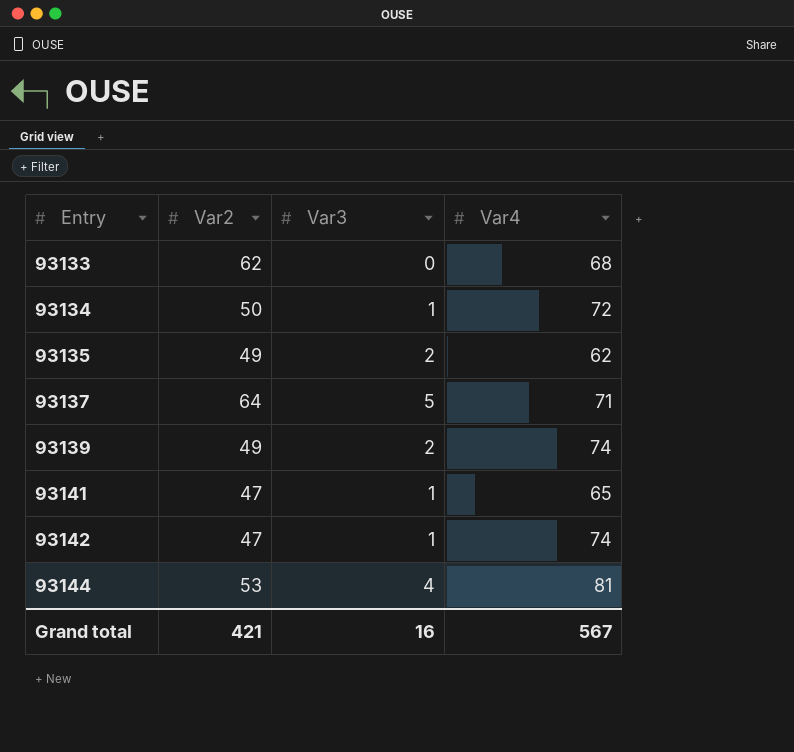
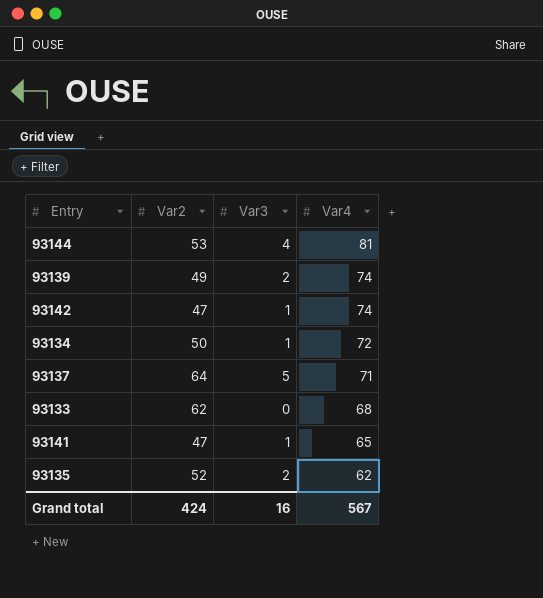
row order: Entry ascending -> Var4 descending
93135 | Var2: 49 -> 52
Grand total | Var2: 421 -> 424

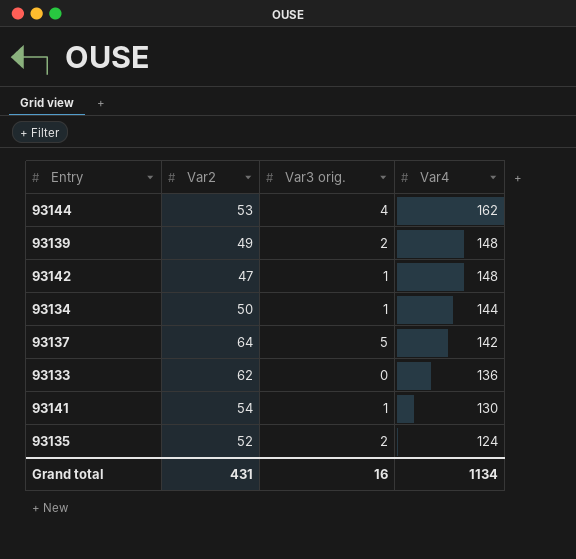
column name: Var3 -> Var3 orig.
93144 | Var4: 81 -> 162
93139 | Var4: 74 -> 148
93142 | Var4: 74 -> 148
93134 | Var4: 72 -> 144
93137 | Var4: 71 -> 142
93133 | Var4: 68 -> 136
93141 | Var2: 47 -> 54
93141 | Var4: 65 -> 130
93135 | Var4: 62 -> 124
Grand total | Var2: 424 -> 431
Grand total | Var4: 567 -> 1134

